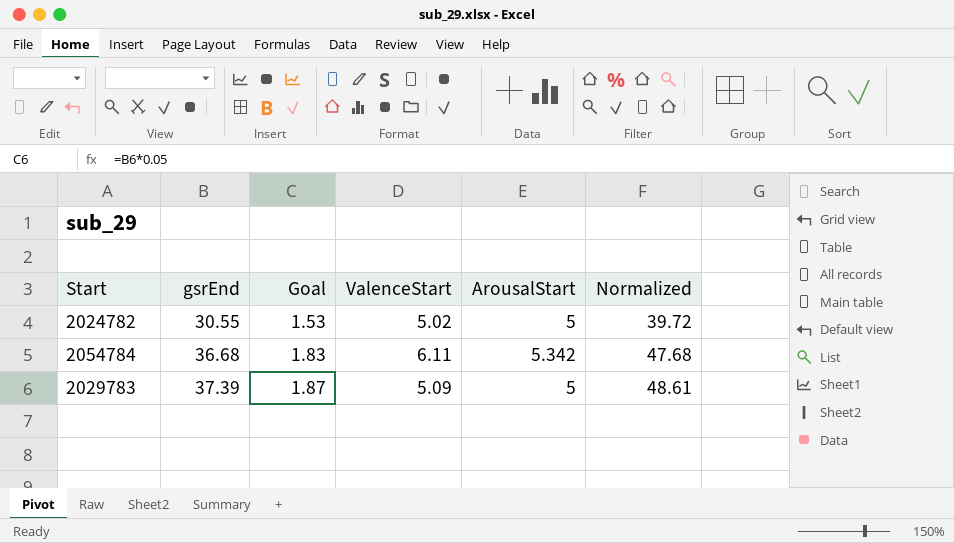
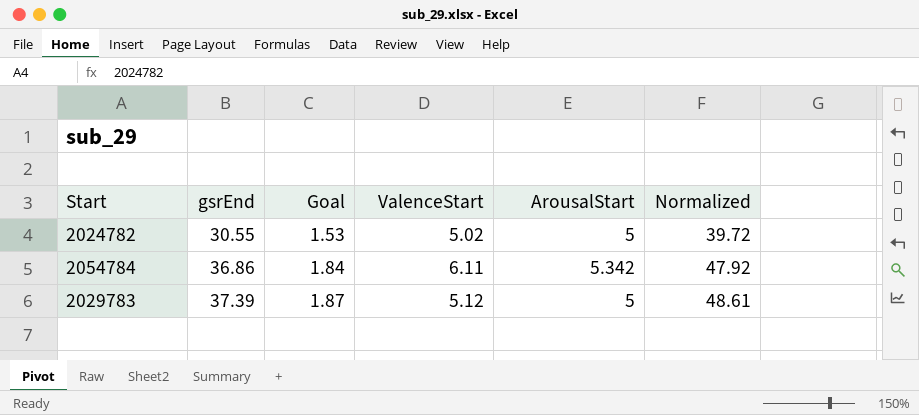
2054784 | gsrEnd: 36.68 -> 36.86
2054784 | Goal: 1.83 -> 1.84
2054784 | Normalized: 47.68 -> 47.92
2029783 | ValenceStart: 5.09 -> 5.12

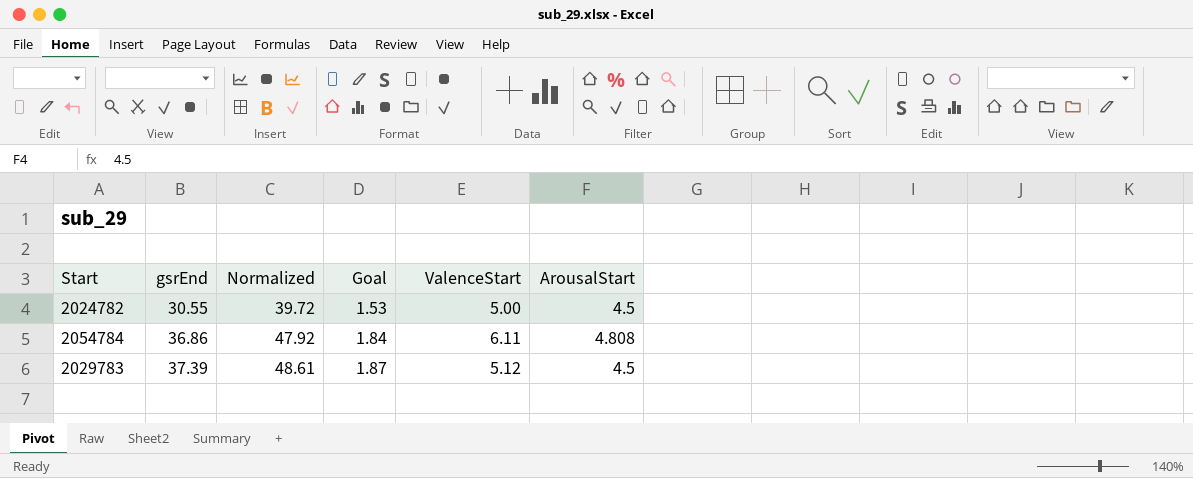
column Normalized | position: 6 -> 3
2024782 | ValenceStart: 5.02 -> 5.00
2024782 | ArousalStart: 5 -> 4.5
2054784 | ArousalStart: 5.342 -> 4.808
2029783 | ArousalStart: 5 -> 4.5

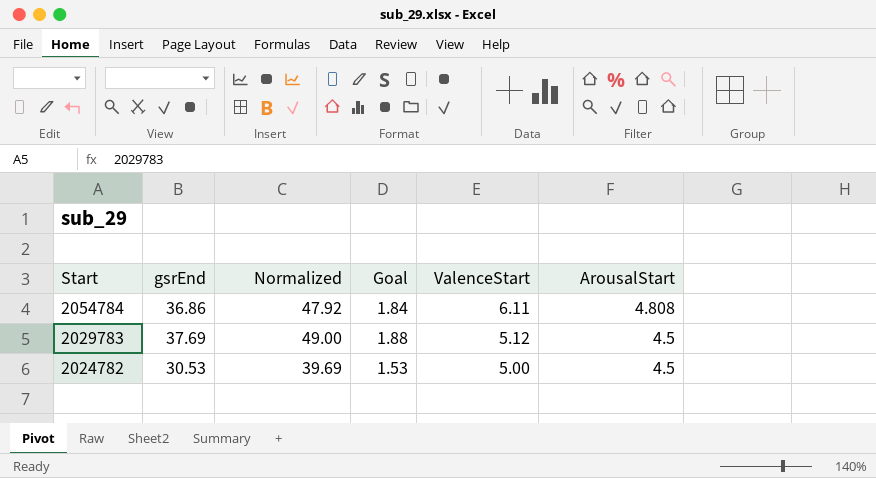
row order: gsrEnd ascending -> Start descending
2029783 | gsrEnd: 37.39 -> 37.69
2029783 | Normalized: 48.61 -> 49.00
2029783 | Goal: 1.87 -> 1.88
2024782 | gsrEnd: 30.55 -> 30.53
2024782 | Normalized: 39.72 -> 39.69

